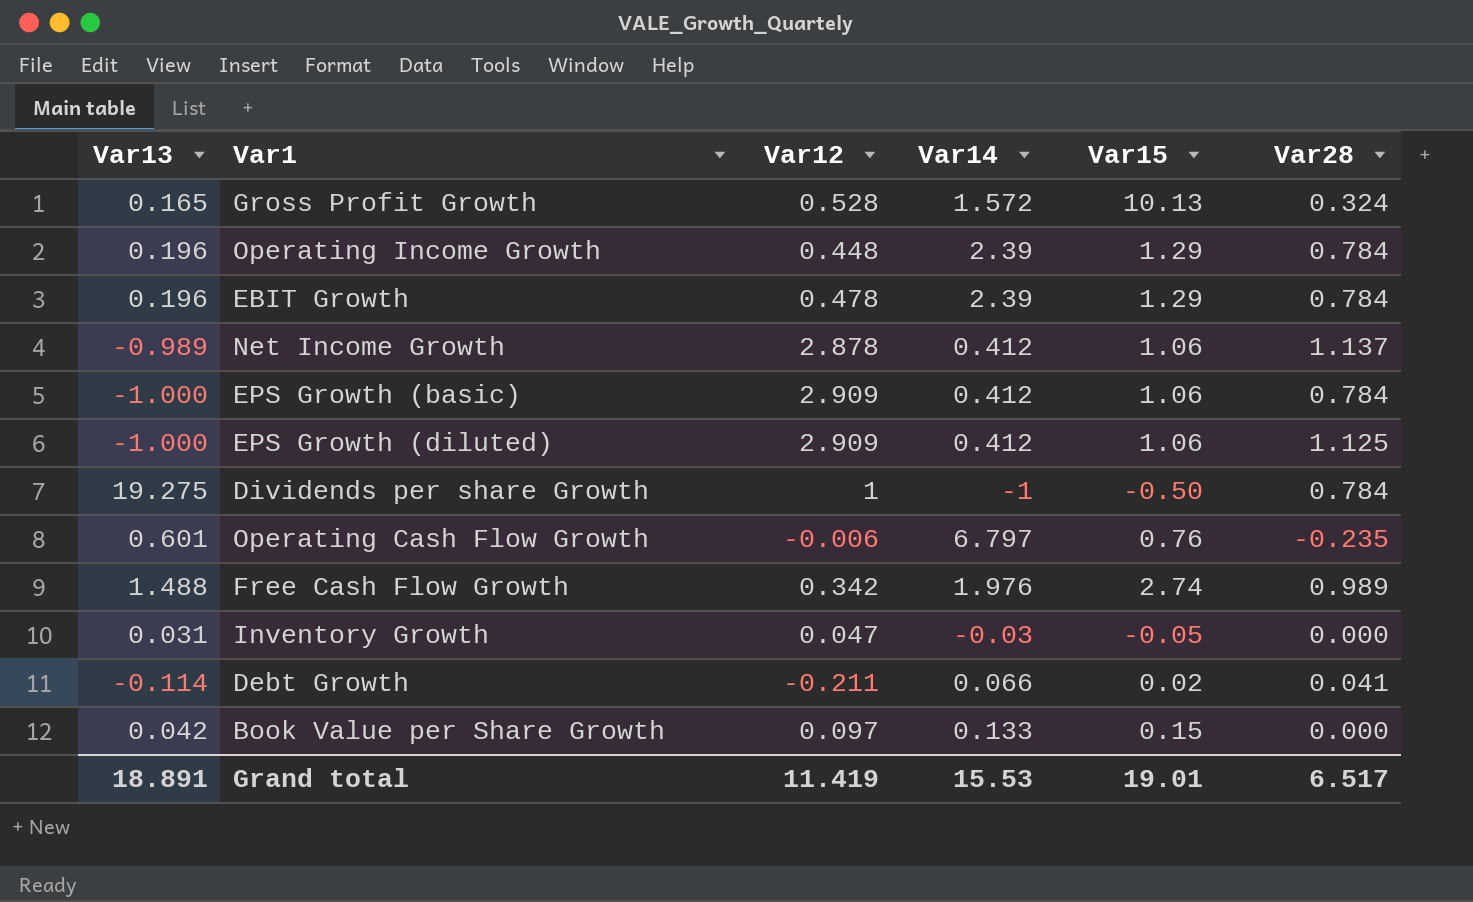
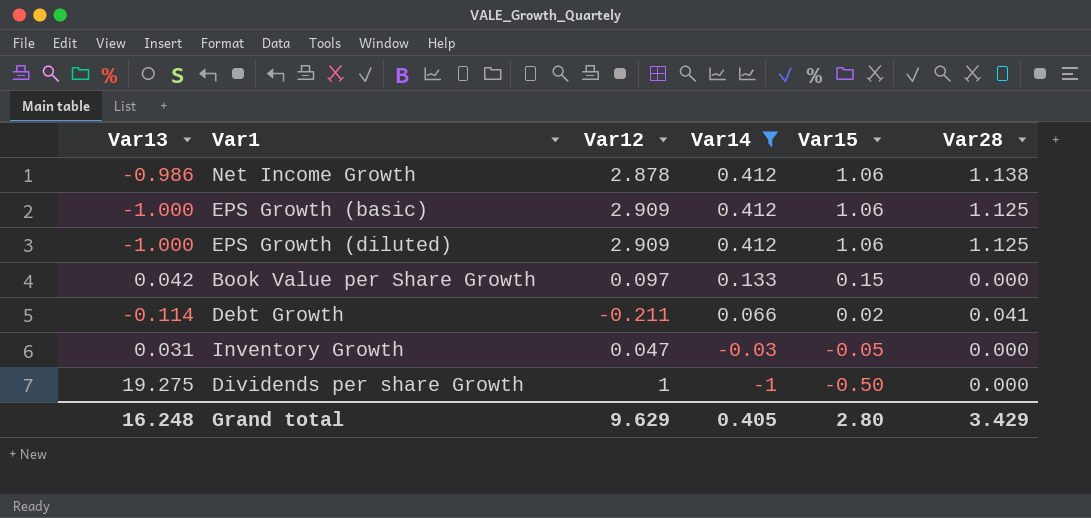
filter: none -> Var14 <= 0.412
row order: none -> Var14 descending
Net Income Growth | Var13: -0.989 -> -0.986
Net Income Growth | Var28: 1.137 -> 1.138
EPS Growth (basic) | Var28: 0.784 -> 1.125
Dividends per share Growth | Var28: 0.784 -> 0.000
Grand total | Var13: 18.891 -> 16.248
Grand total | Var12: 11.419 -> 9.629
Grand total | Var14: 15.53 -> 0.405
Grand total | Var15: 19.01 -> 2.80
Grand total | Var28: 6.517 -> 3.429

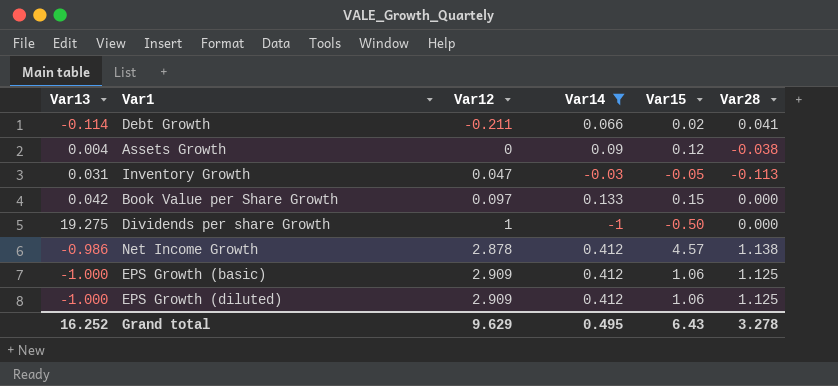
row order: Var14 descending -> Var12 ascending
row Assets Growth: none -> 0.004 | 0 | 0.09 | 0.12 | -0.038
Inventory Growth | Var28: 0.000 -> -0.113
Net Income Growth | Var15: 1.06 -> 4.57
Grand total | Var13: 16.248 -> 16.252
Grand total | Var14: 0.405 -> 0.495
Grand total | Var15: 2.80 -> 6.43
Grand total | Var28: 3.429 -> 3.278

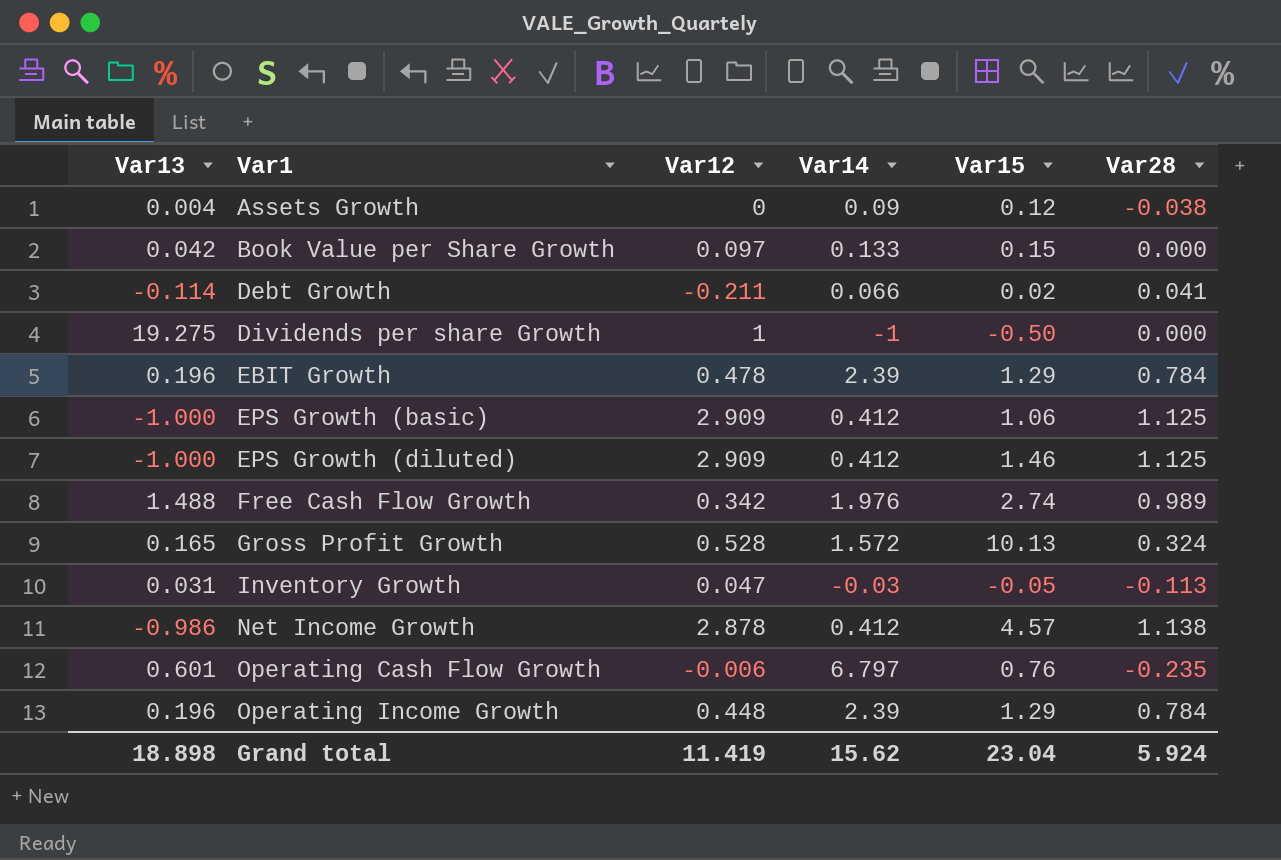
filter: Var14 <= 0.412 -> none
row order: Var12 ascending -> Var1 ascending
EPS Growth (diluted) | Var15: 1.06 -> 1.46
Grand total | Var13: 16.252 -> 18.898
Grand total | Var12: 9.629 -> 11.419
Grand total | Var14: 0.495 -> 15.62
Grand total | Var15: 6.43 -> 23.04
Grand total | Var28: 3.278 -> 5.924

